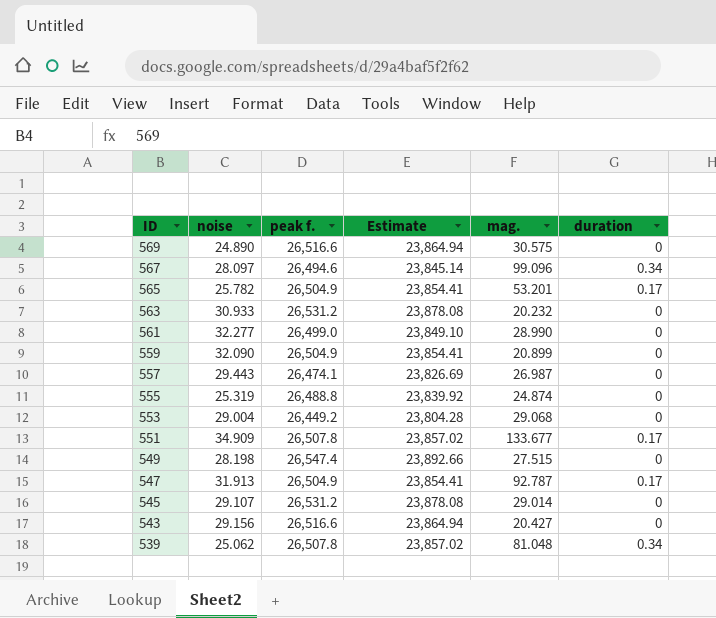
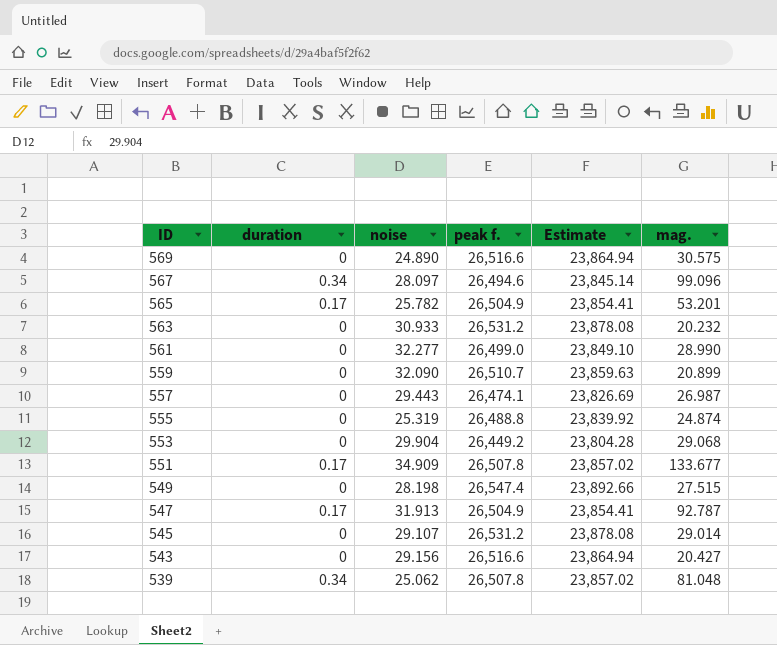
column duration | position: 6 -> 2
559 | peak f.: 26,504.9 -> 26,510.7
559 | Estimate: 23,854.41 -> 23,859.63
553 | noise: 29.004 -> 29.904

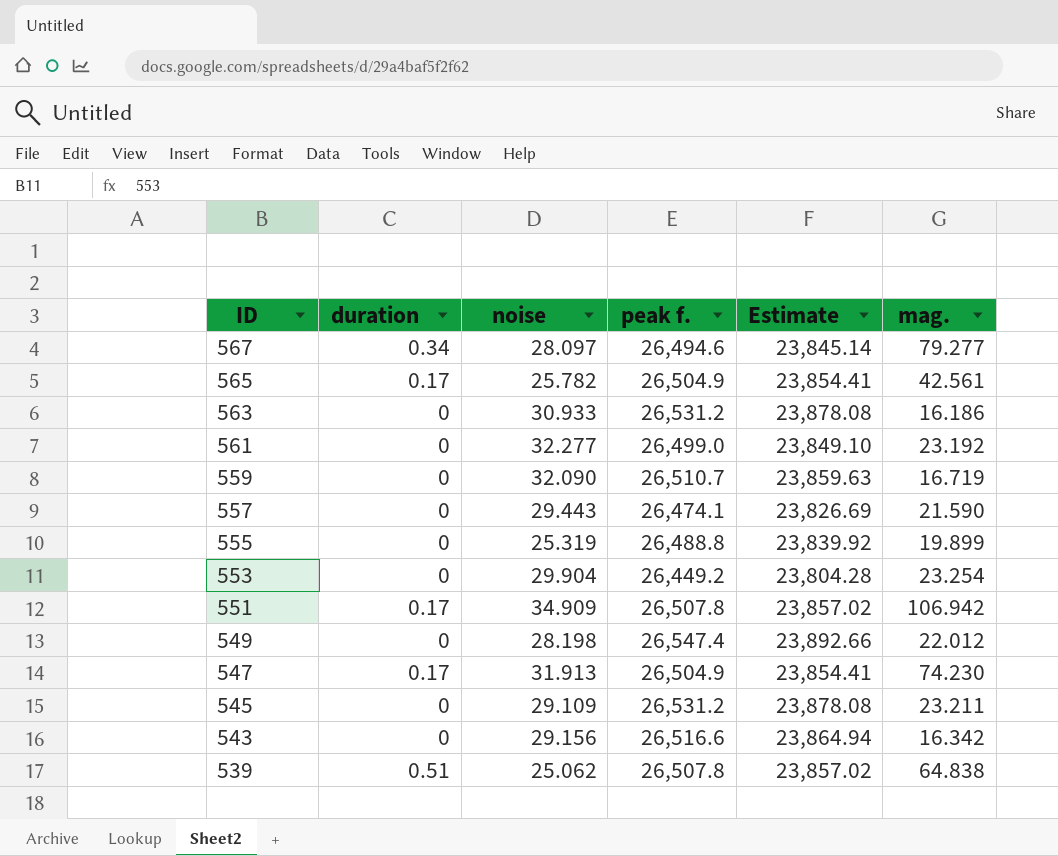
row 569: 0 | 24.890 | 26,516.6 | 23,864.94 | 30.575 -> none
567 | mag.: 99.096 -> 79.277
565 | mag.: 53.201 -> 42.561
563 | mag.: 20.232 -> 16.186
561 | mag.: 28.990 -> 23.192
559 | mag.: 20.899 -> 16.719
557 | mag.: 26.987 -> 21.590
555 | mag.: 24.874 -> 19.899
553 | mag.: 29.068 -> 23.254
551 | mag.: 133.677 -> 106.942
549 | mag.: 27.515 -> 22.012
547 | mag.: 92.787 -> 74.230
545 | noise: 29.107 -> 29.109
545 | mag.: 29.014 -> 23.211
543 | mag.: 20.427 -> 16.342
539 | duration: 0.34 -> 0.51
539 | mag.: 81.048 -> 64.838

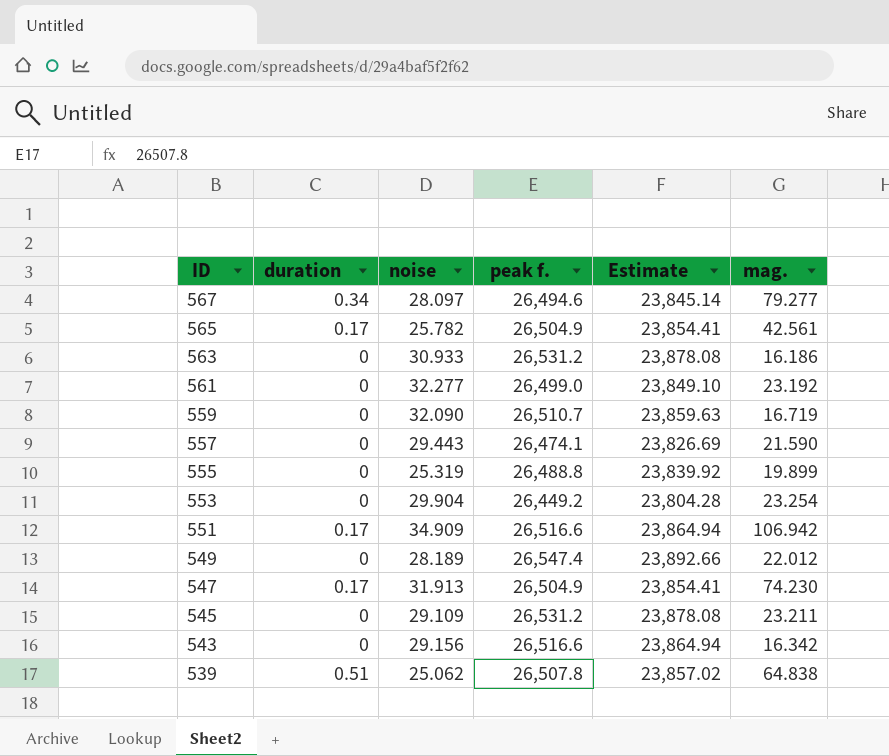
551 | peak f.: 26,507.8 -> 26,516.6
551 | Estimate: 23,857.02 -> 23,864.94
549 | noise: 28.198 -> 28.189

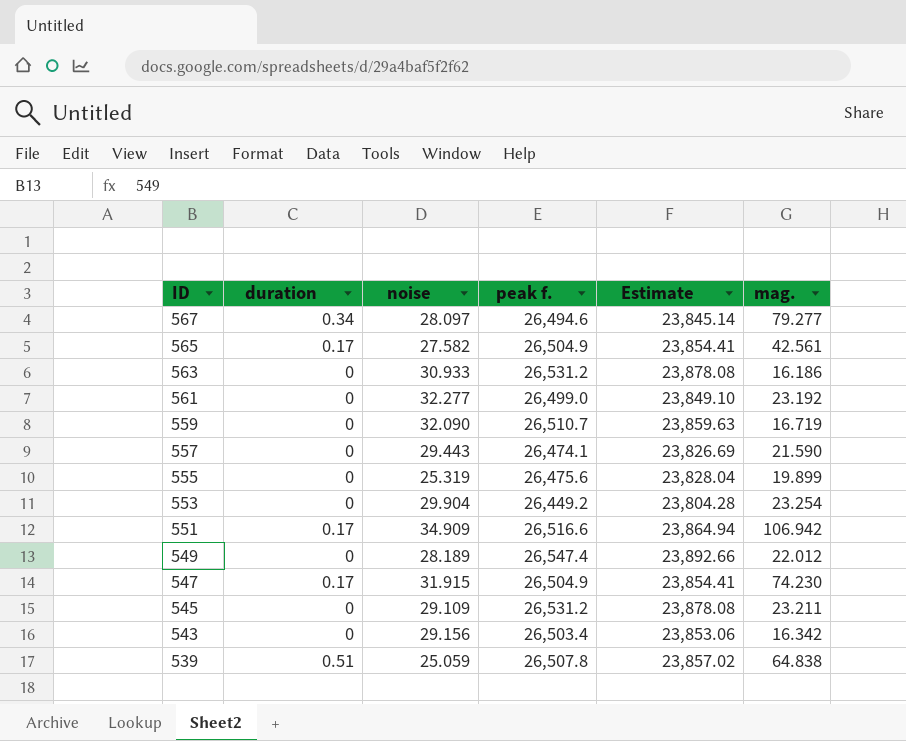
565 | noise: 25.782 -> 27.582
555 | peak f.: 26,488.8 -> 26,475.6
555 | Estimate: 23,839.92 -> 23,828.04
547 | noise: 31.913 -> 31.915
543 | peak f.: 26,516.6 -> 26,503.4
543 | Estimate: 23,864.94 -> 23,853.06
539 | noise: 25.062 -> 25.059

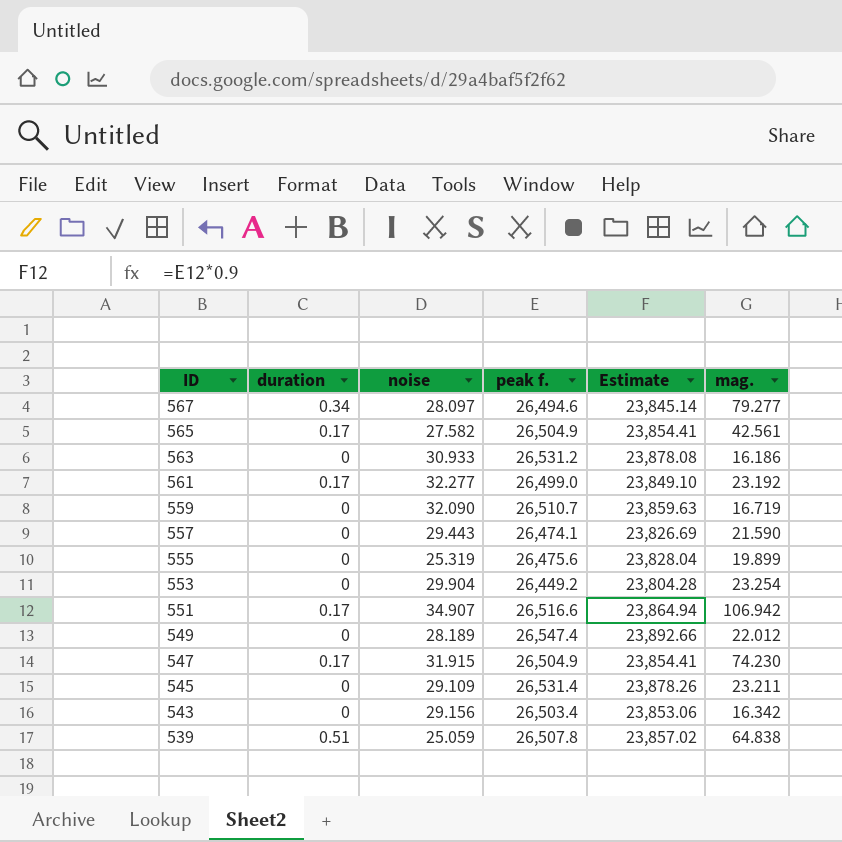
561 | duration: 0 -> 0.17
551 | noise: 34.909 -> 34.907
545 | peak f.: 26,531.2 -> 26,531.4
545 | Estimate: 23,878.08 -> 23,878.26

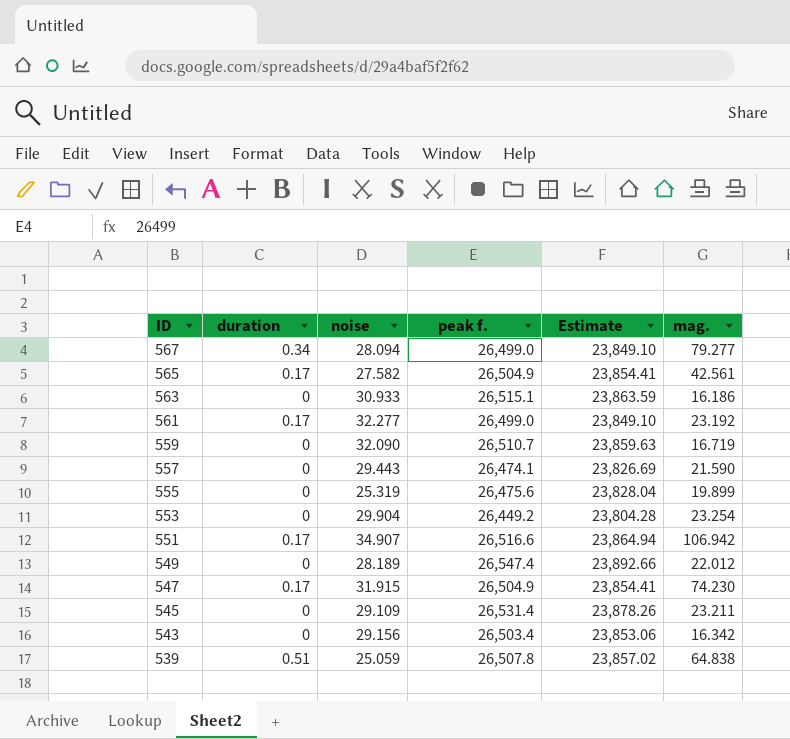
567 | noise: 28.097 -> 28.094
567 | peak f.: 26,494.6 -> 26,499.0
567 | Estimate: 23,845.14 -> 23,849.10
563 | peak f.: 26,531.2 -> 26,515.1
563 | Estimate: 23,878.08 -> 23,863.59

